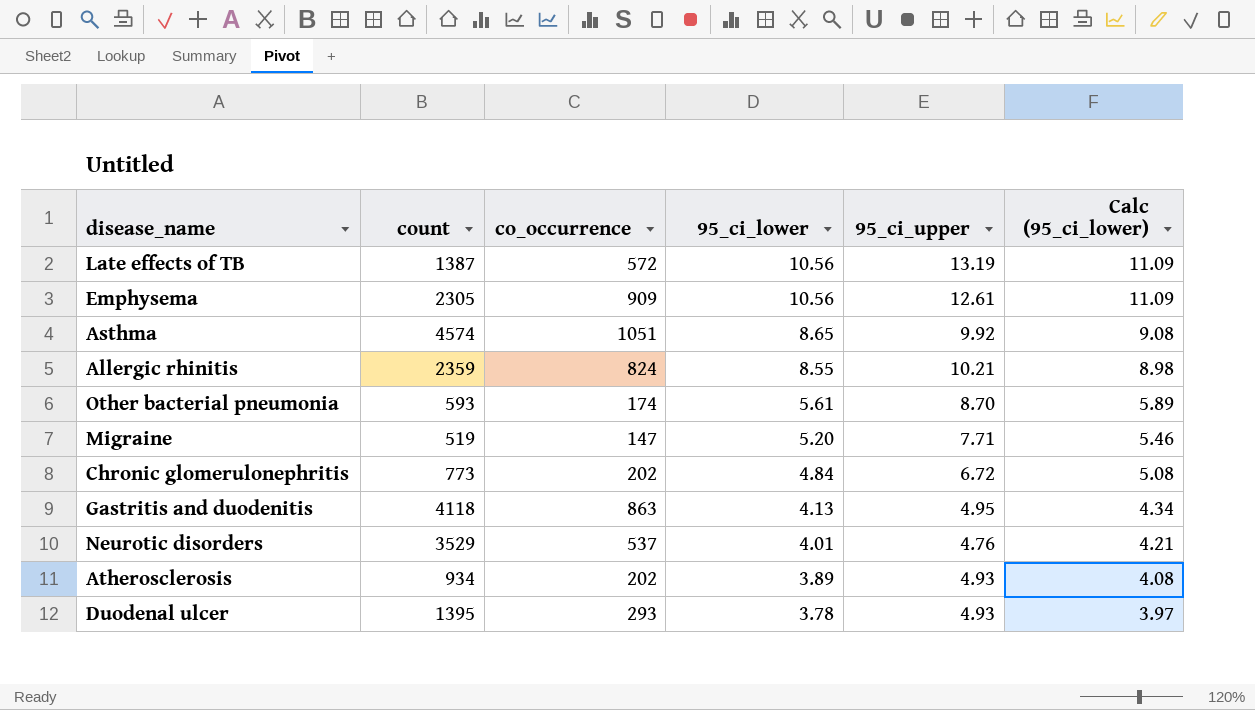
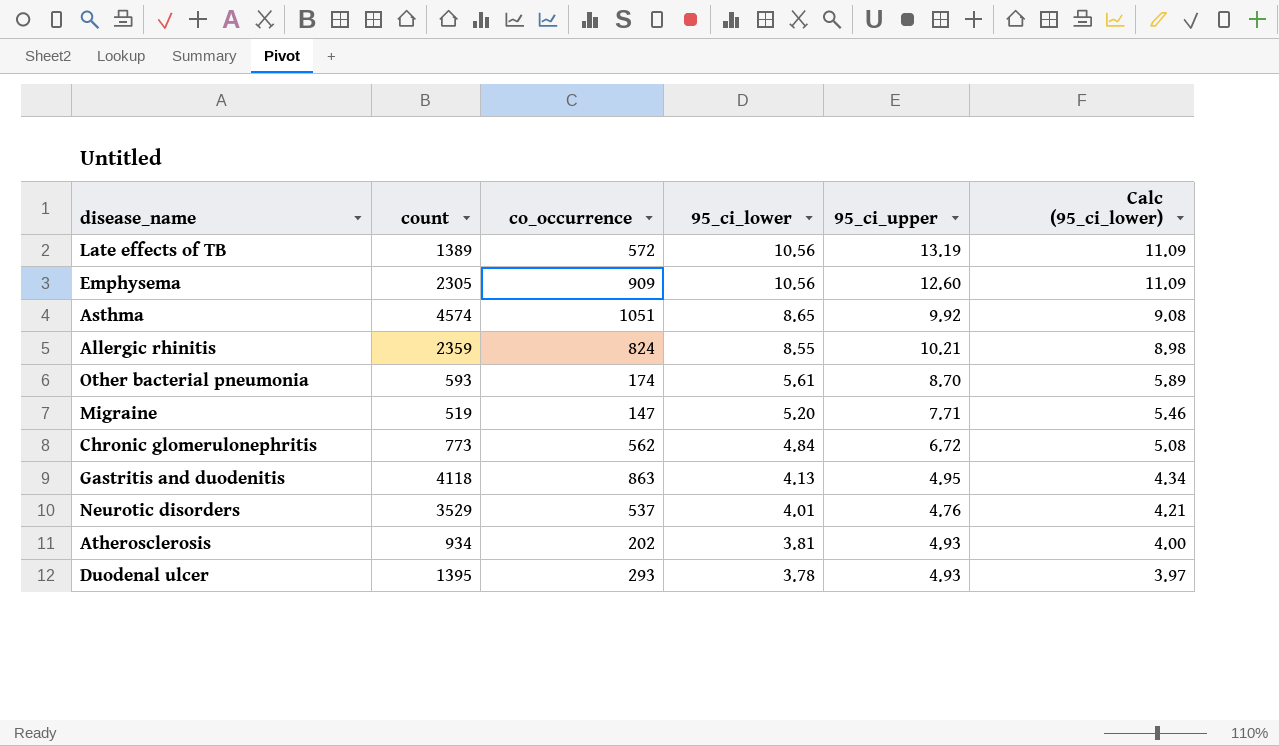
Late effects of TB | count: 1387 -> 1389
Emphysema | 95_ci_upper: 12.61 -> 12.60
Chronic glomerulonephritis | co_occurrence: 202 -> 562
Atherosclerosis | 95_ci_lower: 3.89 -> 3.81
Atherosclerosis | Calc (95_ci_lower): 4.08 -> 4.00

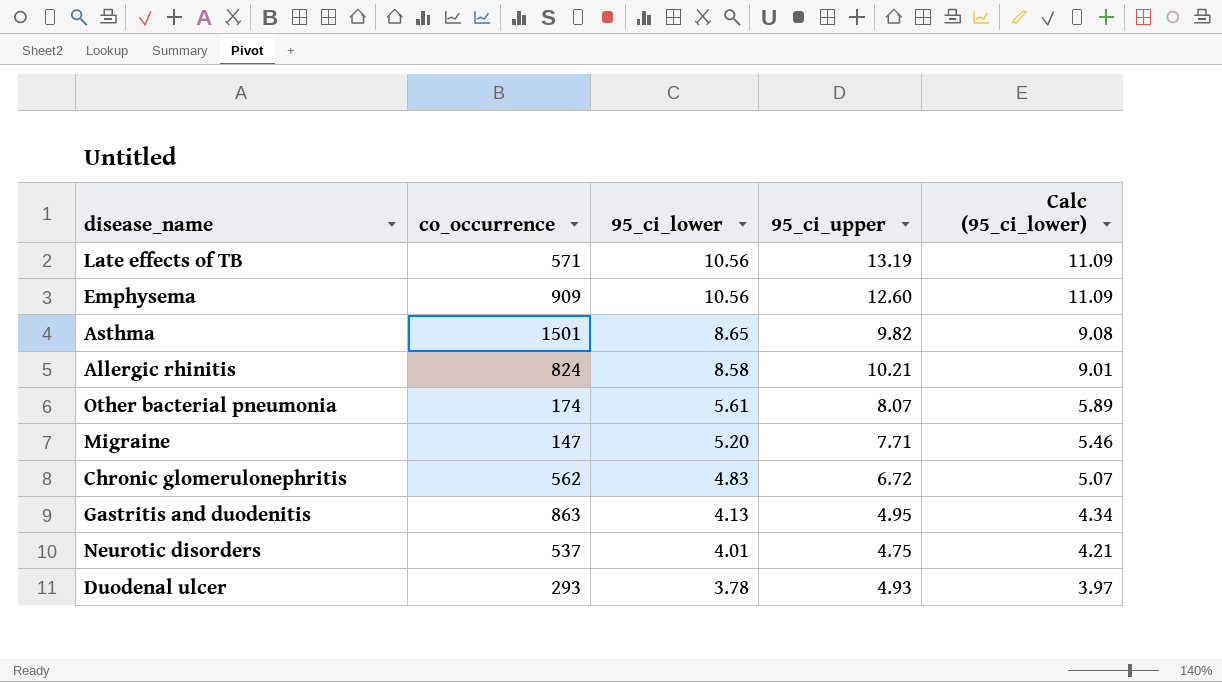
column count | position: 2 -> none
row Atherosclerosis: 934 | 202 | 3.81 | 4.93 | 4.00 -> none
Late effects of TB | co_occurrence: 572 -> 571
Asthma | co_occurrence: 1051 -> 1501
Asthma | 95_ci_upper: 9.92 -> 9.82
Allergic rhinitis | 95_ci_lower: 8.55 -> 8.58
Allergic rhinitis | Calc (95_ci_lower): 8.98 -> 9.01
Other bacterial pneumonia | 95_ci_upper: 8.70 -> 8.07
Chronic glomerulonephritis | 95_ci_lower: 4.84 -> 4.83
Chronic glomerulonephritis | Calc (95_ci_lower): 5.08 -> 5.07
Neurotic disorders | 95_ci_upper: 4.76 -> 4.75

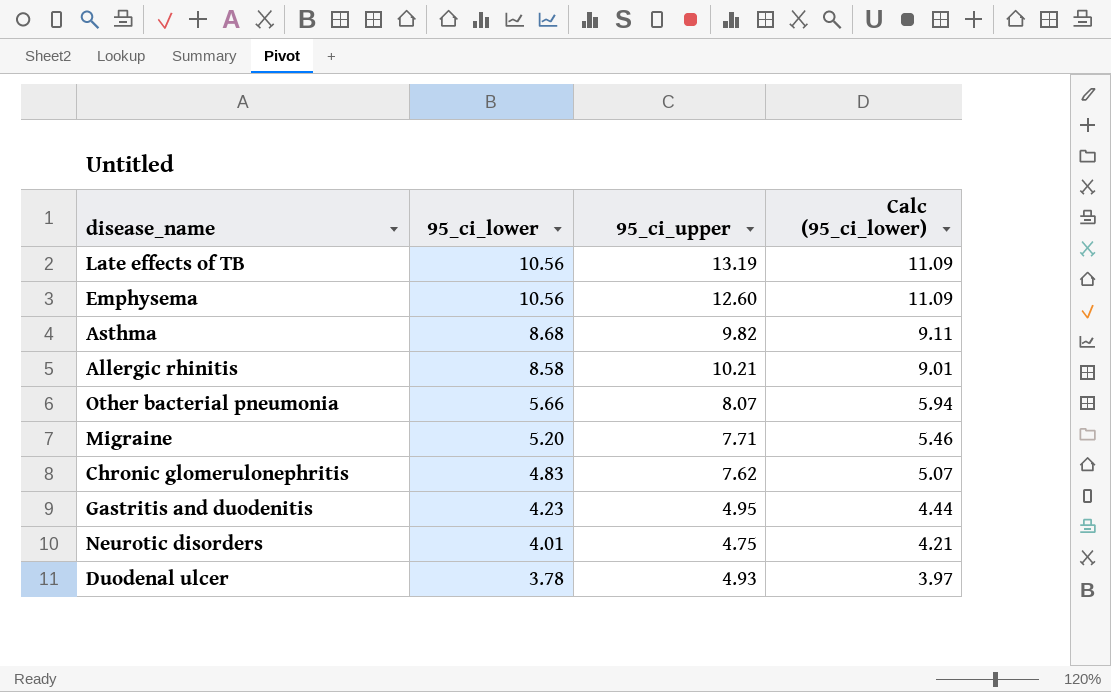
column co_occurrence | position: 2 -> none
Asthma | 95_ci_lower: 8.65 -> 8.68
Asthma | Calc (95_ci_lower): 9.08 -> 9.11
Other bacterial pneumonia | 95_ci_lower: 5.61 -> 5.66
Other bacterial pneumonia | Calc (95_ci_lower): 5.89 -> 5.94
Chronic glomerulonephritis | 95_ci_upper: 6.72 -> 7.62
Gastritis and duodenitis | 95_ci_lower: 4.13 -> 4.23
Gastritis and duodenitis | Calc (95_ci_lower): 4.34 -> 4.44

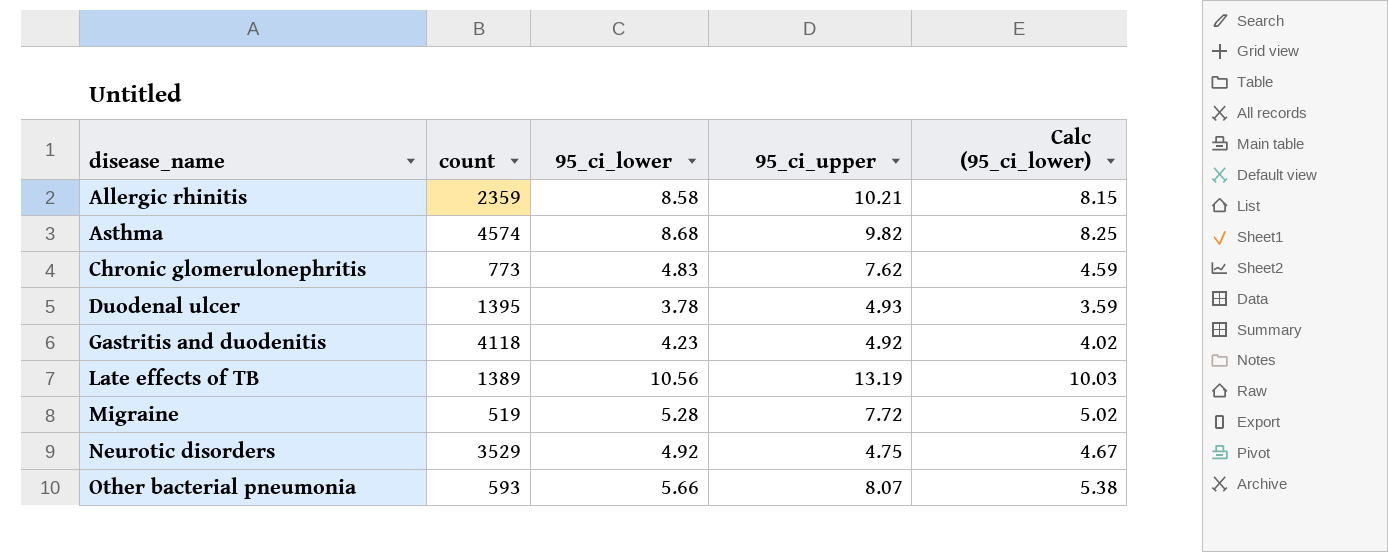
row order: 95_ci_lower descending -> disease_name ascending
column count | position: none -> 2
column Calc (95_ci_lower) | formula: [95_ci_lower] * 1.05 -> [95_ci_lower] * 0.95
row Emphysema: 10.56 | 12.60 | 11.09 -> none
Gastritis and duodenitis | 95_ci_upper: 4.95 -> 4.92
Migraine | 95_ci_lower: 5.20 -> 5.28
Migraine | 95_ci_upper: 7.71 -> 7.72
Neurotic disorders | 95_ci_lower: 4.01 -> 4.92

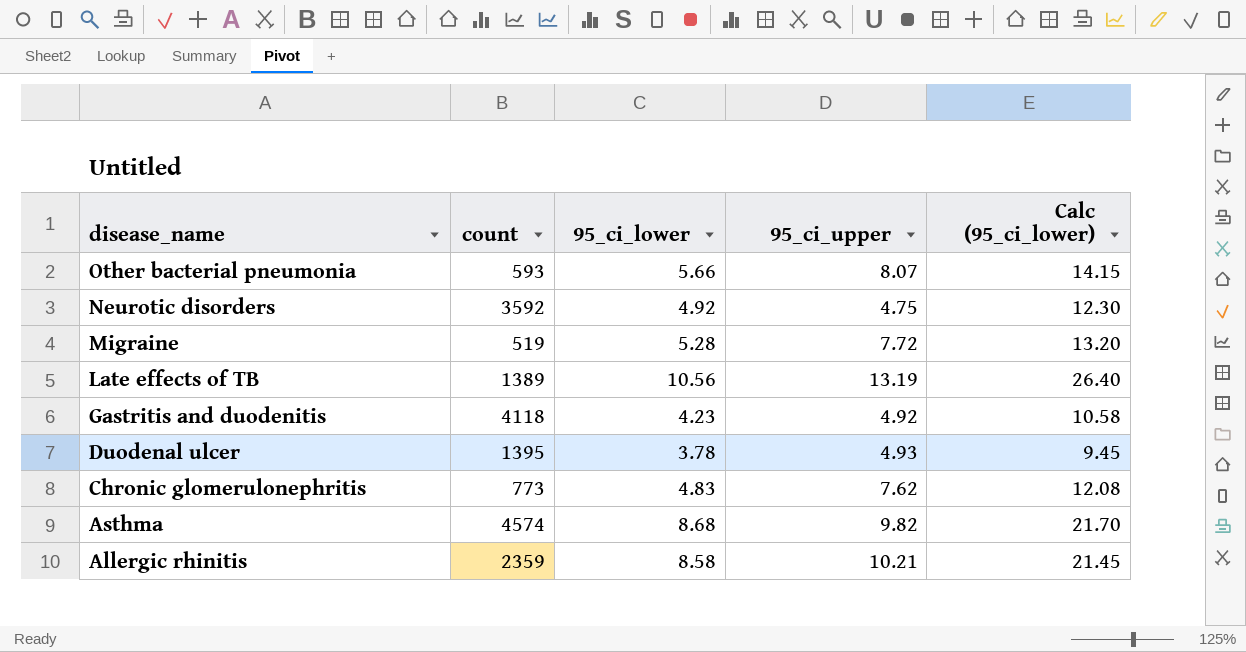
row order: disease_name ascending -> disease_name descending
column Calc (95_ci_lower) | formula: [95_ci_lower] * 0.95 -> [95_ci_lower] * 2.5
Neurotic disorders | count: 3529 -> 3592

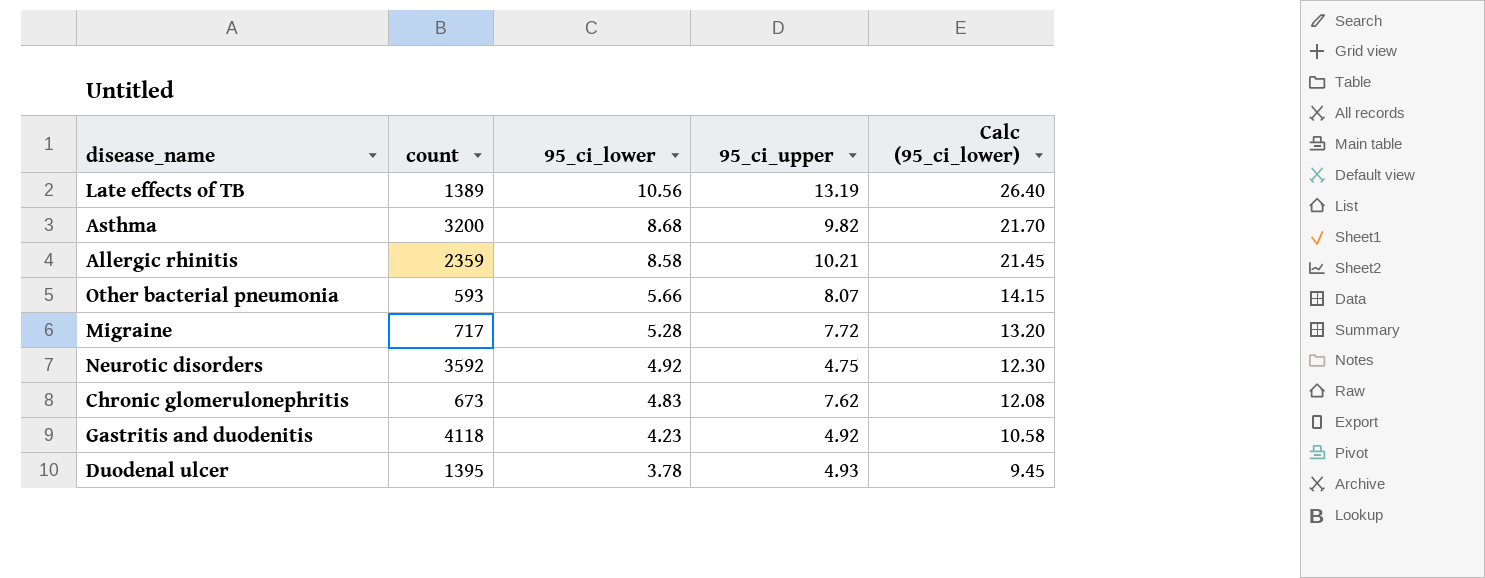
row order: disease_name descending -> 95_ci_lower descending
Asthma | count: 4574 -> 3200
Migraine | count: 519 -> 717
Chronic glomerulonephritis | count: 773 -> 673

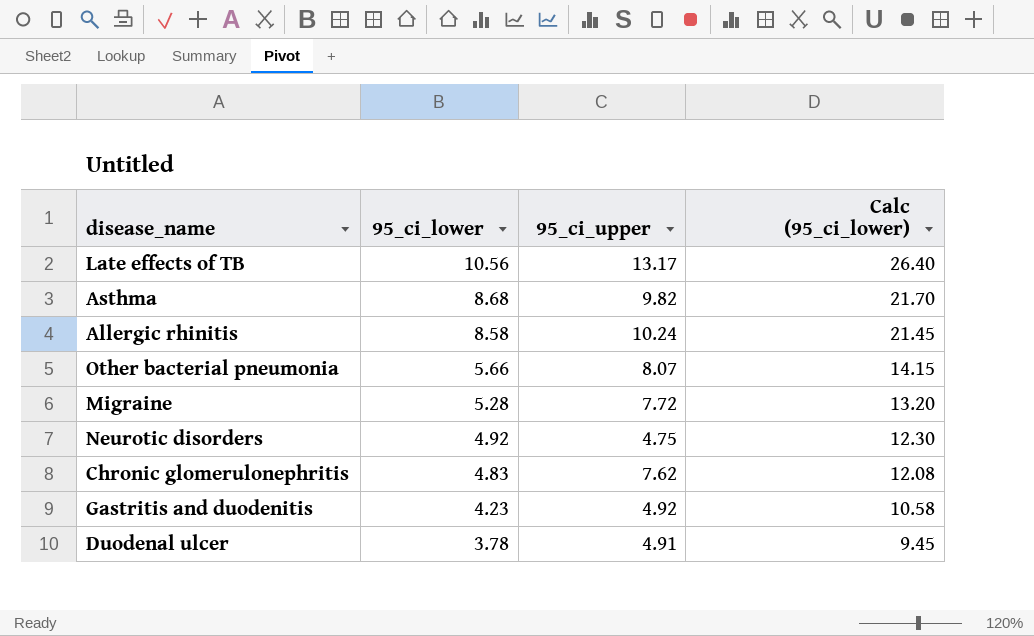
column count | position: 2 -> none
Late effects of TB | 95_ci_upper: 13.19 -> 13.17
Allergic rhinitis | 95_ci_upper: 10.21 -> 10.24
Duodenal ulcer | 95_ci_upper: 4.93 -> 4.91

